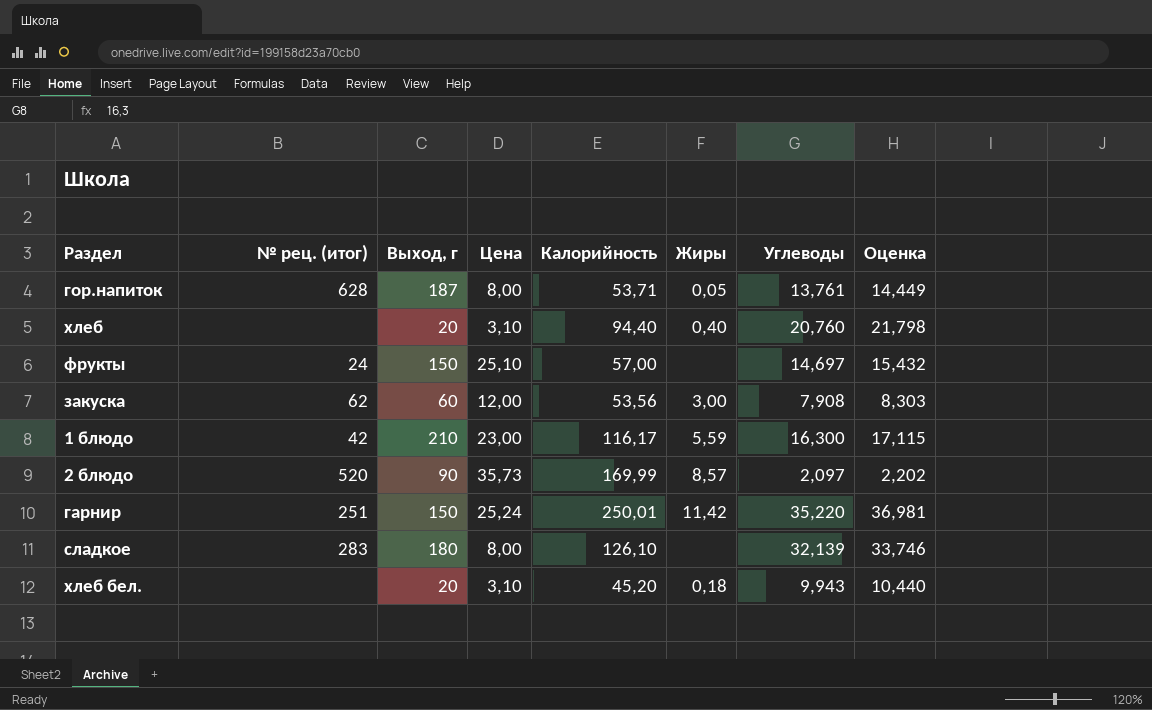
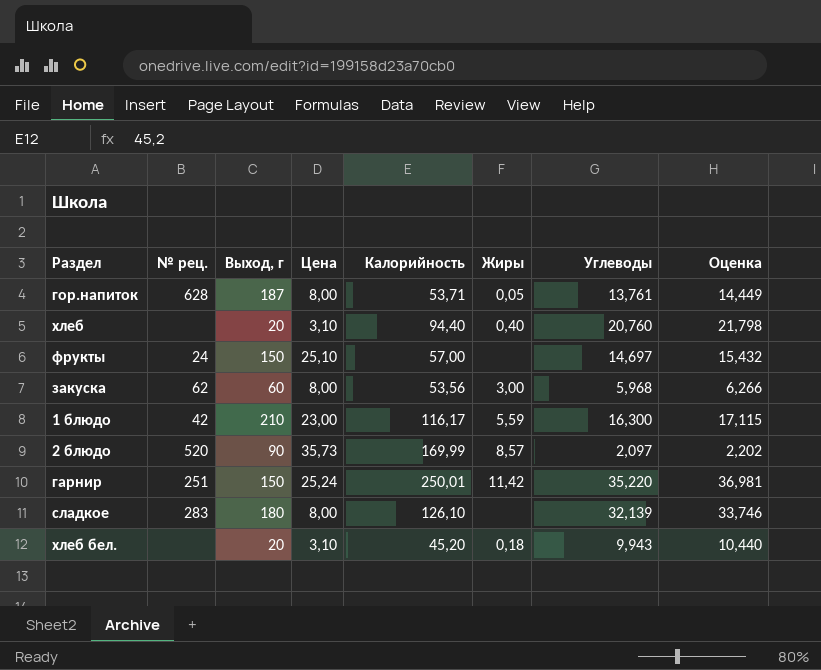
column name: № рец. (итог) -> № рец.
закуска | Цена: 12,00 -> 8,00
закуска | Углеводы: 7,908 -> 5,968
закуска | Оценка: 8,303 -> 6,266

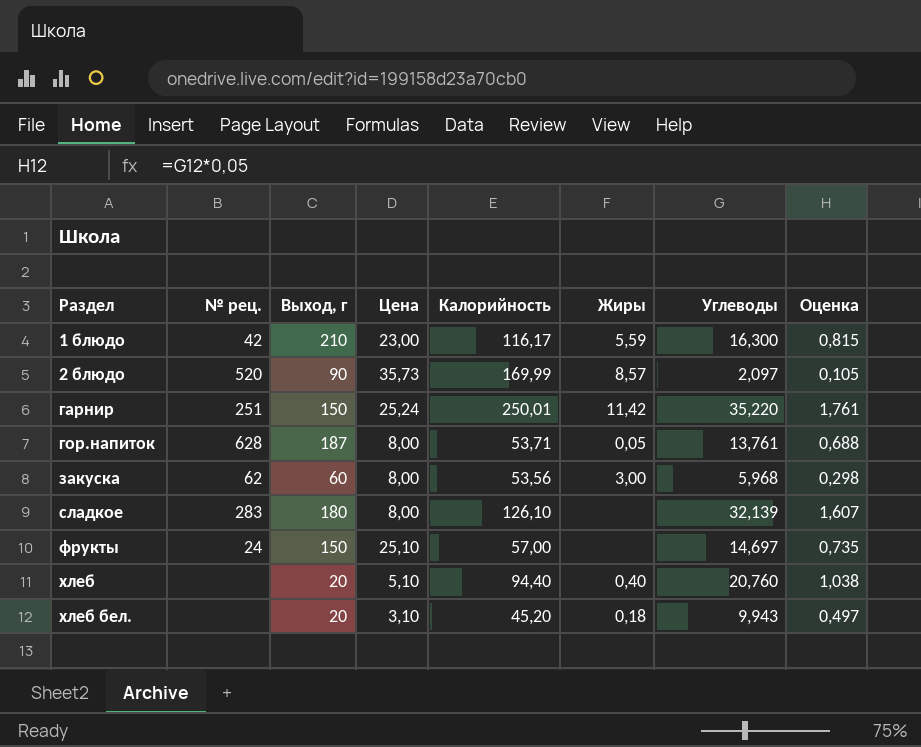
row order: none -> Раздел ascending
column Оценка | formula: [Углеводы] * 1,05 -> [Углеводы] * 0,05
хлеб | Цена: 3,10 -> 5,10

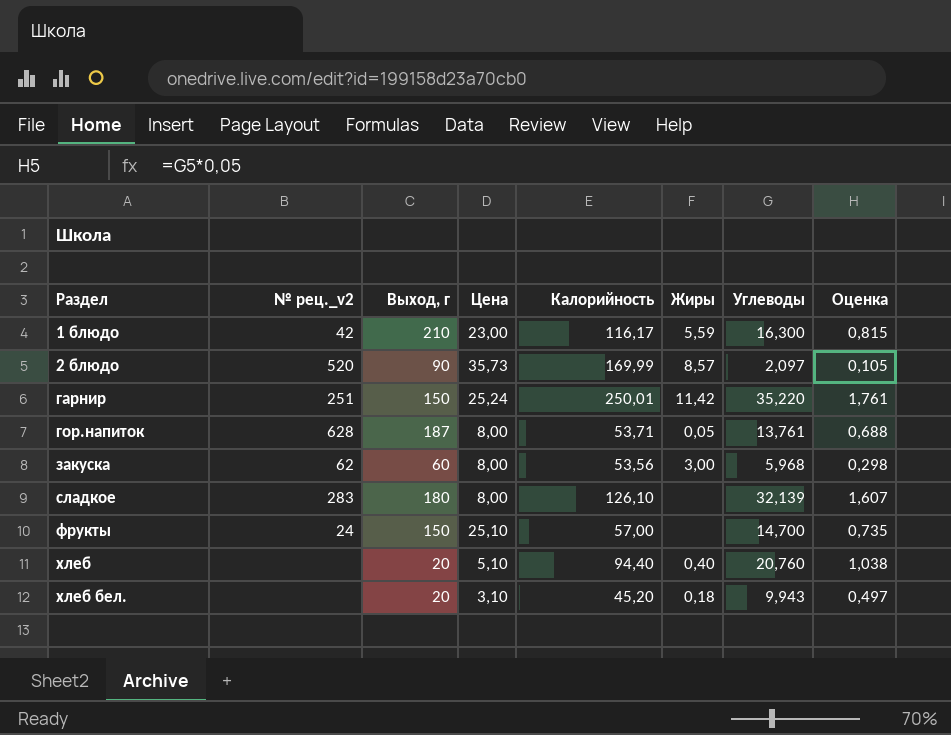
column name: № рец. -> № рец._v2
фрукты | Углеводы: 14,697 -> 14,700

